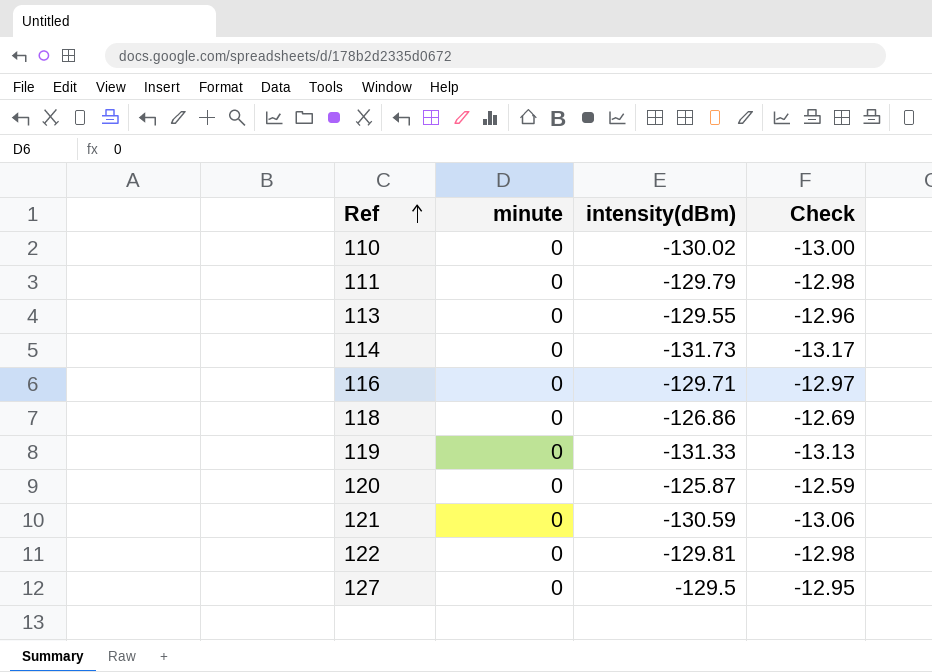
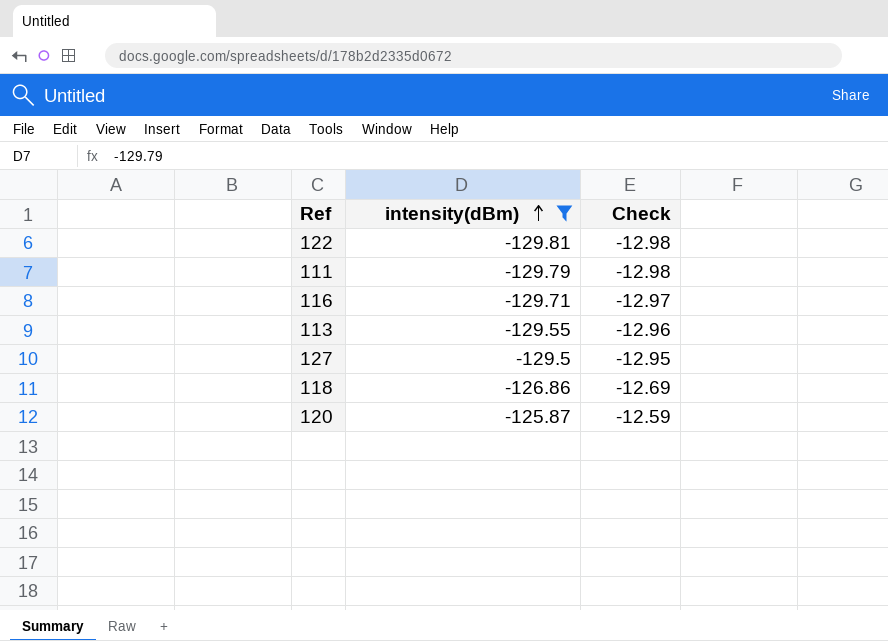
filter: none -> intensity(dBm) >= -129.81
row order: Ref ascending -> intensity(dBm) ascending
column minute | position: 2 -> none

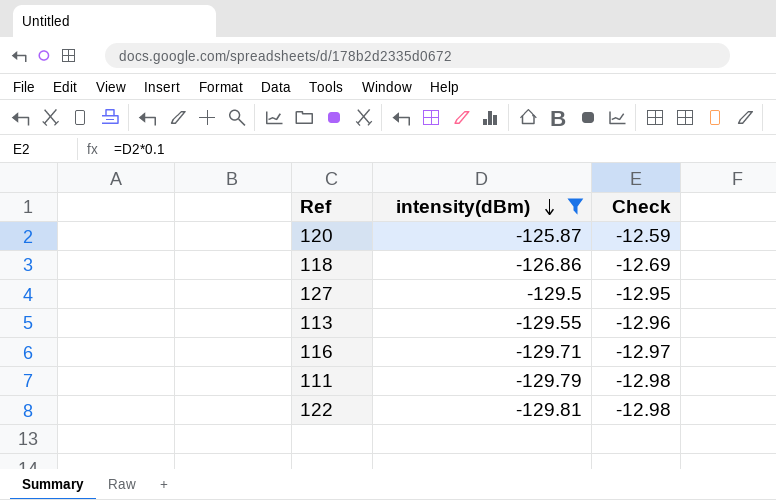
row order: intensity(dBm) ascending -> intensity(dBm) descending

